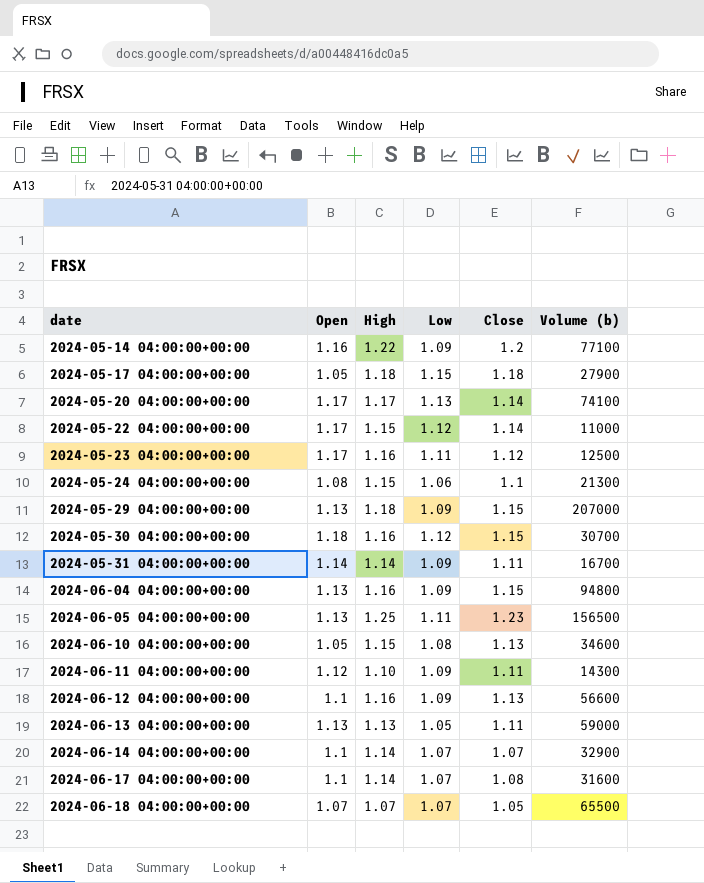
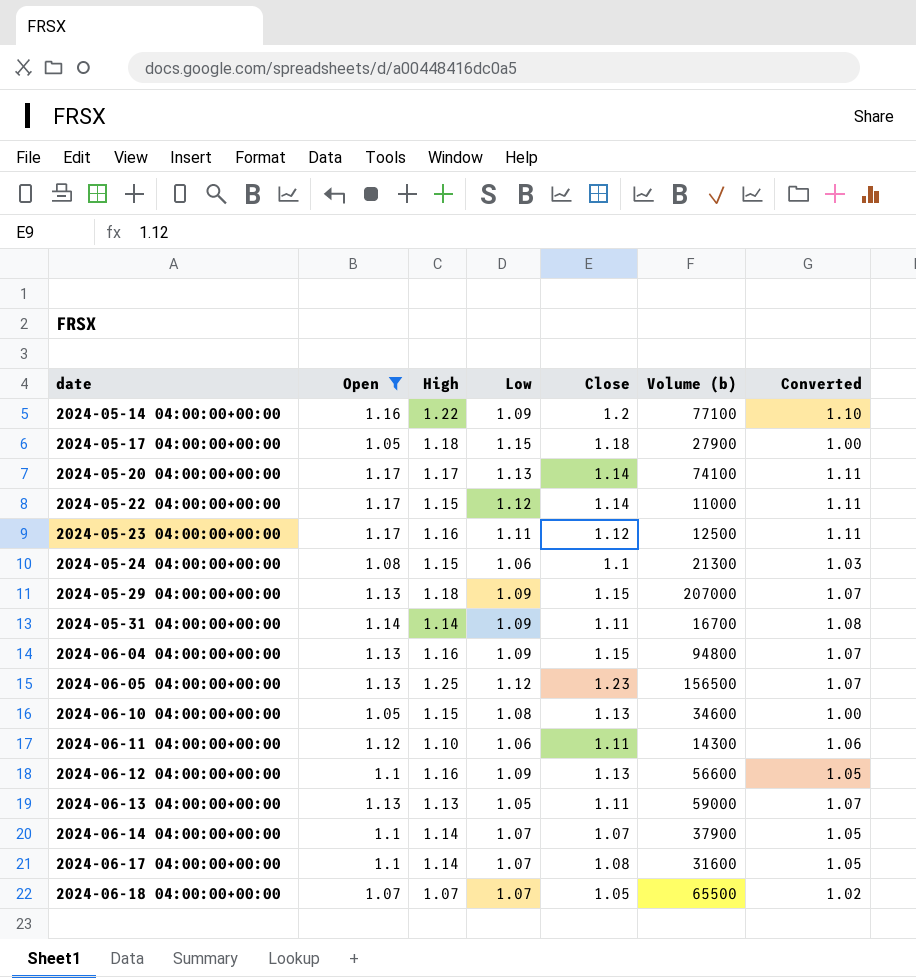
filter: none -> Open != 1.18
column Converted | formula: none -> [Open] * 0.95
2024-06-05 04:00:00+00:00 | Low: 1.11 -> 1.12
2024-06-11 04:00:00+00:00 | Low: 1.09 -> 1.06
2024-06-14 04:00:00+00:00 | Volume (b): 32900 -> 37900

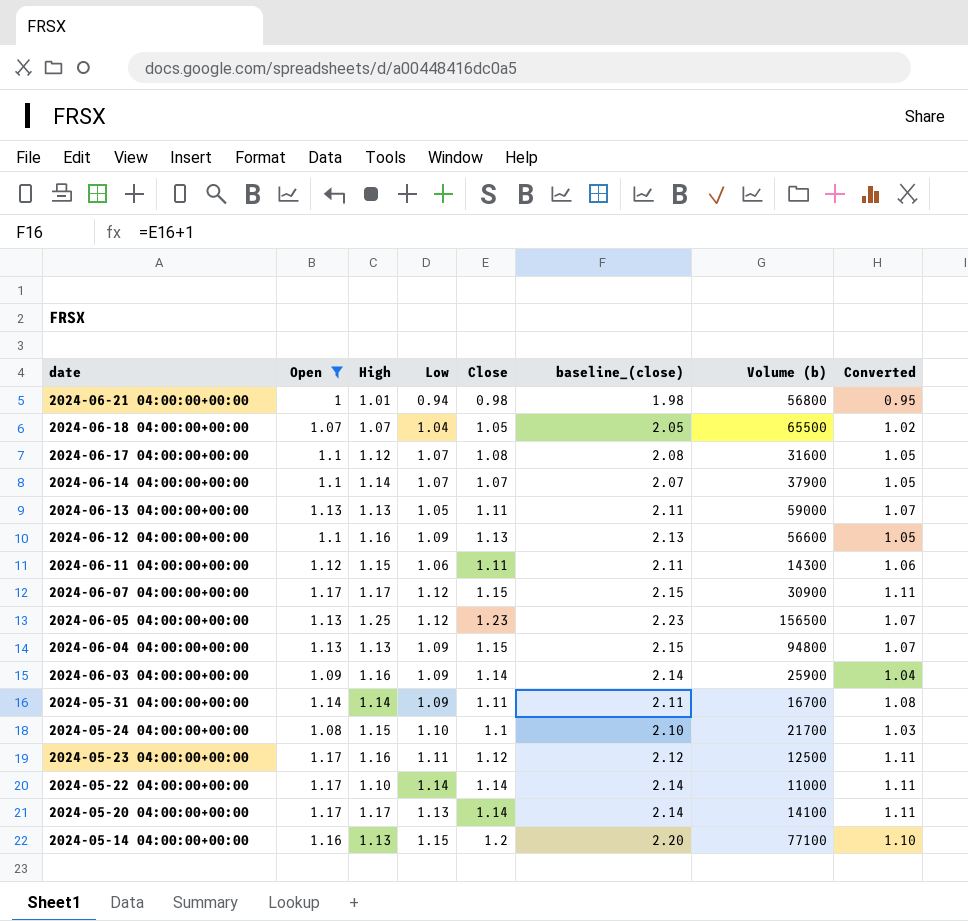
row order: date ascending -> date descending
column baseline_(close) | formula: none -> [Close] + 1
row 2024-05-17 04:00:00+00:00: 1.05 | 1.18 | 1.15 | 1.18 | 27900 | 1.00 -> none
row 2024-05-29 04:00:00+00:00: 1.13 | 1.18 | 1.09 | 1.15 | 207000 | 1.07 -> none
row 2024-06-10 04:00:00+00:00: 1.05 | 1.15 | 1.08 | 1.13 | 34600 | 1.00 -> none
row 2024-06-21 04:00:00+00:00: none -> 1 | 1.01 | 0.94 | 0.98 | 1.98 | 56800 | 0.95
2024-06-18 04:00:00+00:00 | Low: 1.07 -> 1.04
2024-06-17 04:00:00+00:00 | High: 1.14 -> 1.12
2024-06-11 04:00:00+00:00 | High: 1.10 -> 1.15
row 2024-06-07 04:00:00+00:00: none -> 1.17 | 1.17 | 1.12 | 1.15 | 2.15 | 30900 | 1.11
2024-06-04 04:00:00+00:00 | High: 1.16 -> 1.13
row 2024-06-03 04:00:00+00:00: none -> 1.09 | 1.16 | 1.09 | 1.14 | 2.14 | 25900 | 1.04
2024-05-24 04:00:00+00:00 | Low: 1.06 -> 1.10
2024-05-24 04:00:00+00:00 | Volume (b): 21300 -> 21700
2024-05-22 04:00:00+00:00 | High: 1.15 -> 1.10
2024-05-22 04:00:00+00:00 | Low: 1.12 -> 1.14
2024-05-20 04:00:00+00:00 | Volume (b): 74100 -> 14100
2024-05-14 04:00:00+00:00 | High: 1.22 -> 1.13
2024-05-14 04:00:00+00:00 | Low: 1.09 -> 1.15

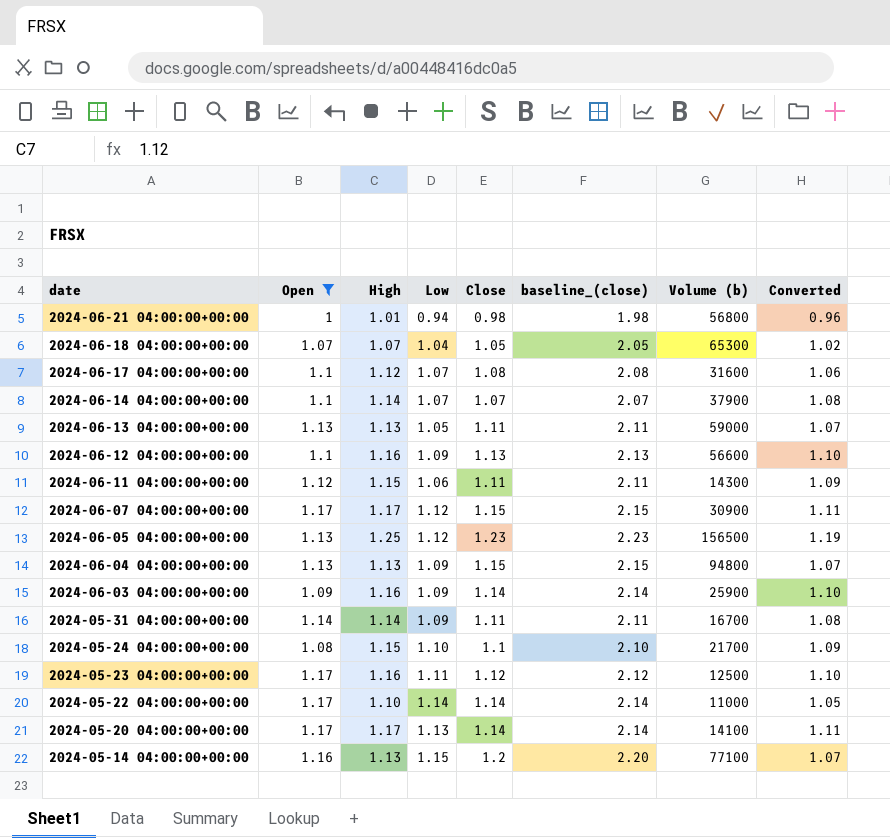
column Converted | formula: [Open] * 0.95 -> [High] * 0.95
2024-06-18 04:00:00+00:00 | Volume (b): 65500 -> 65300

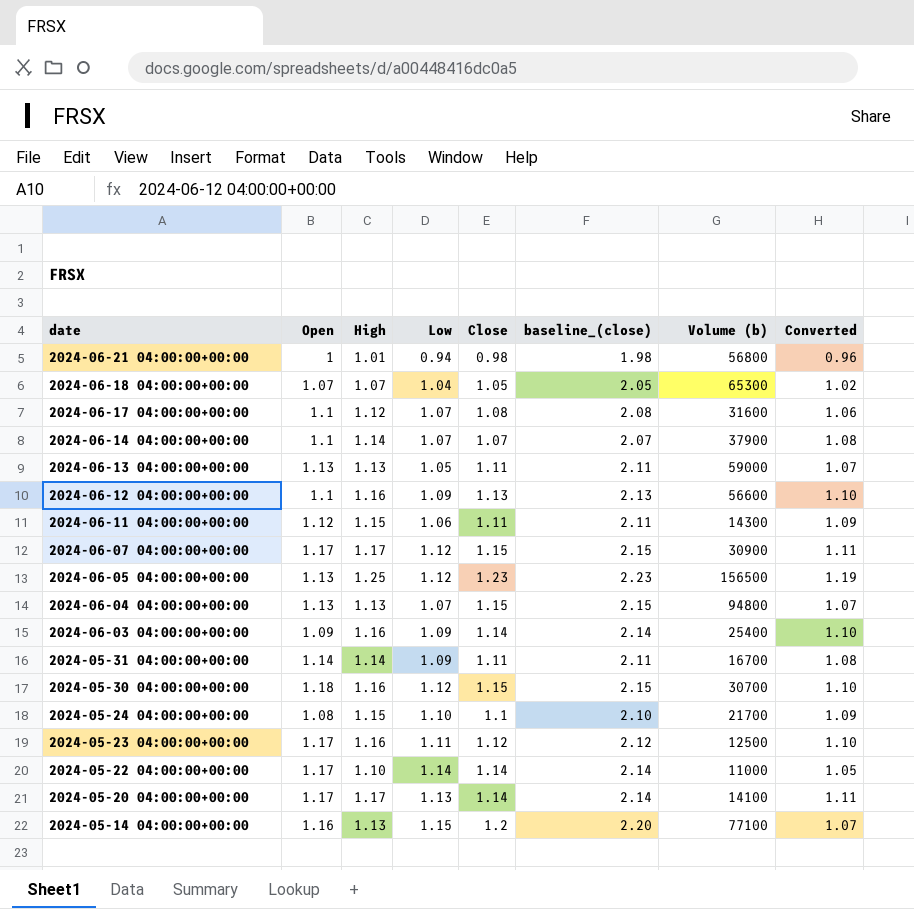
filter: Open != 1.18 -> none
2024-06-04 04:00:00+00:00 | Low: 1.09 -> 1.07
2024-06-03 04:00:00+00:00 | Volume (b): 25900 -> 25400

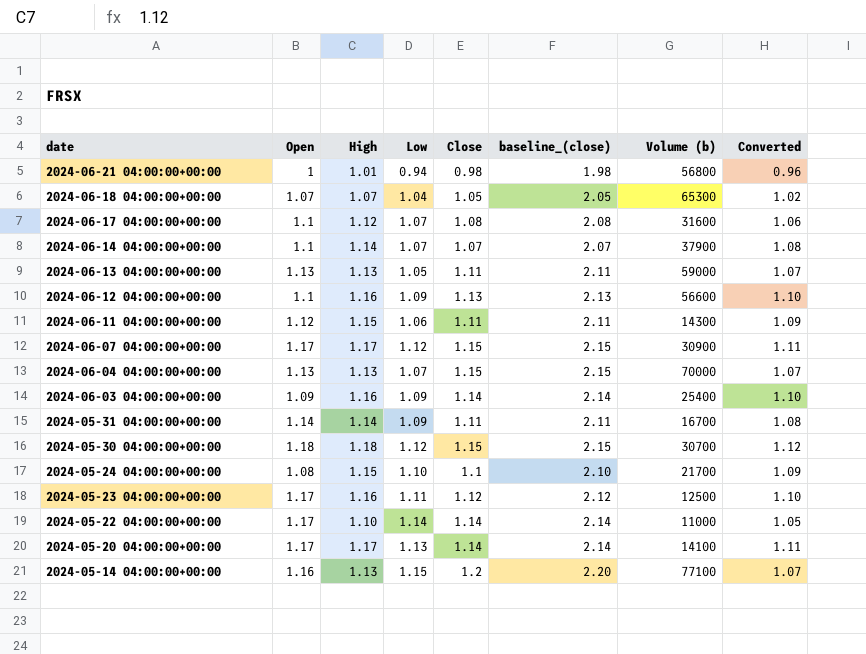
row 2024-06-05 04:00:00+00:00: 1.13 | 1.25 | 1.12 | 1.23 | 2.23 | 156500 | 1.19 -> none
2024-06-04 04:00:00+00:00 | Volume (b): 94800 -> 70000
2024-05-30 04:00:00+00:00 | High: 1.16 -> 1.18
2024-05-30 04:00:00+00:00 | Converted: 1.10 -> 1.12

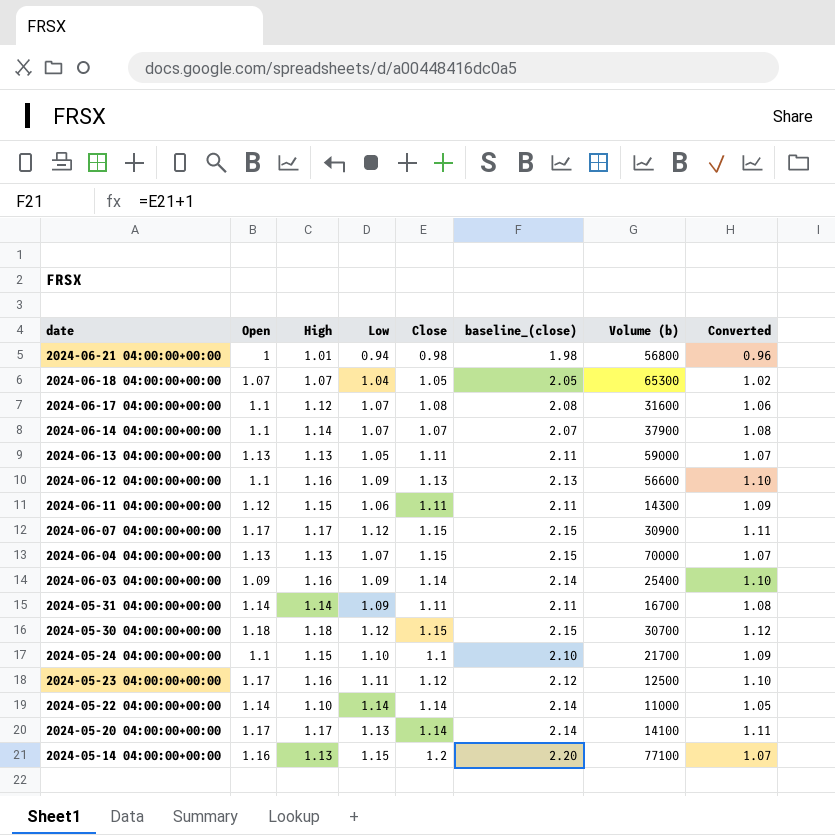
2024-05-24 04:00:00+00:00 | Open: 1.08 -> 1.1
2024-05-22 04:00:00+00:00 | Open: 1.17 -> 1.14

